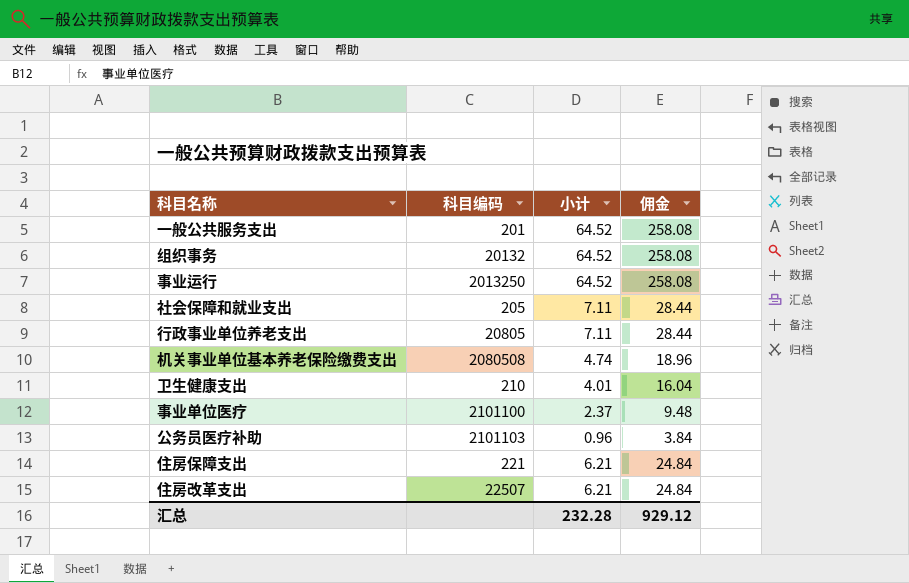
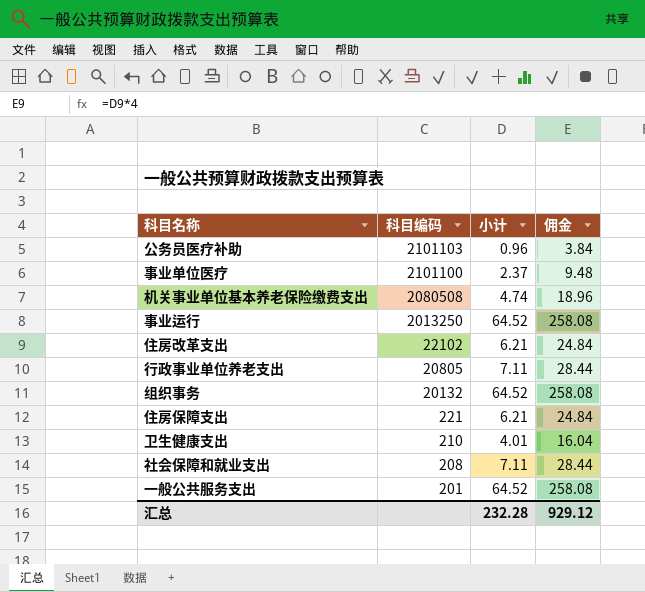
row order: none -> 科目编码 descending
住房改革支出 | 科目编码: 22507 -> 22102
社会保障和就业支出 | 科目编码: 205 -> 208

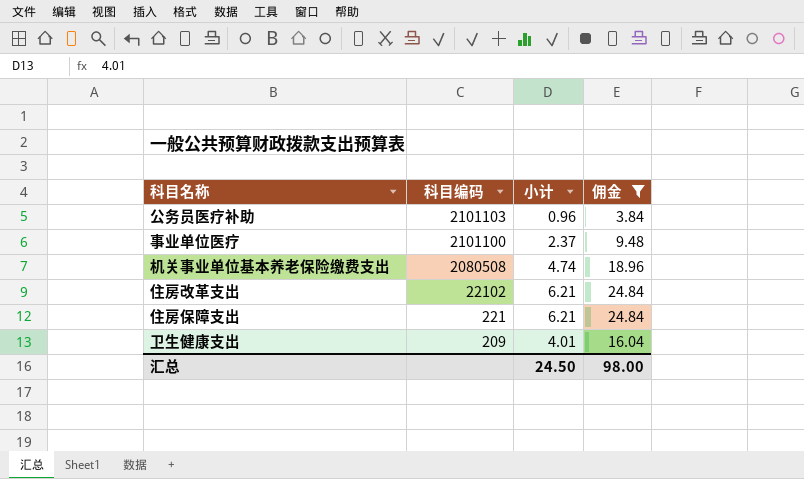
filter: none -> 佣金 <= 24.84
卫生健康支出 | 科目编码: 210 -> 209
汇总 | 小计: 232.28 -> 24.50
汇总 | 佣金: 929.12 -> 98.00

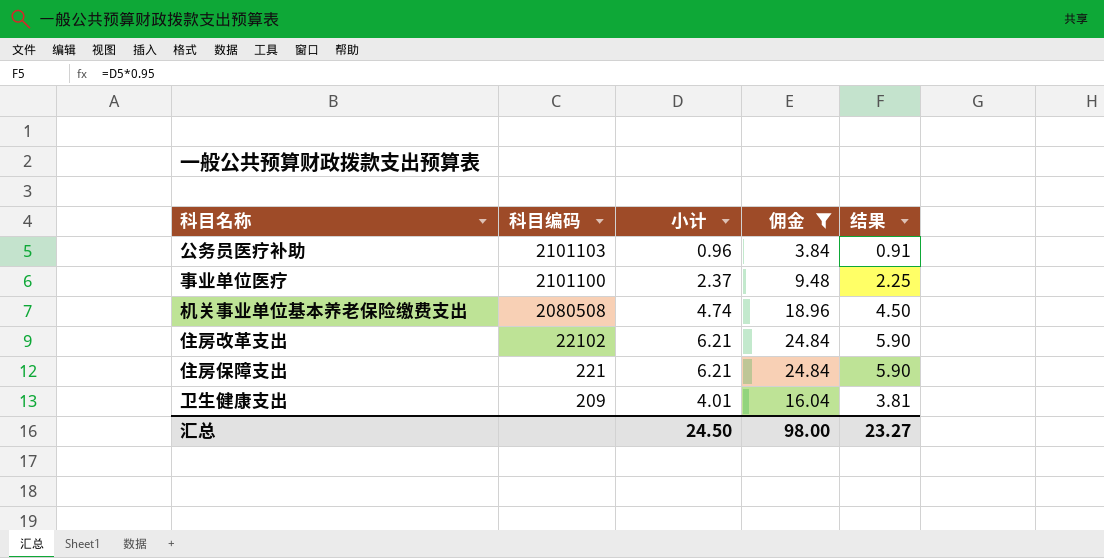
column 结果 | formula: none -> [小计] * 0.95

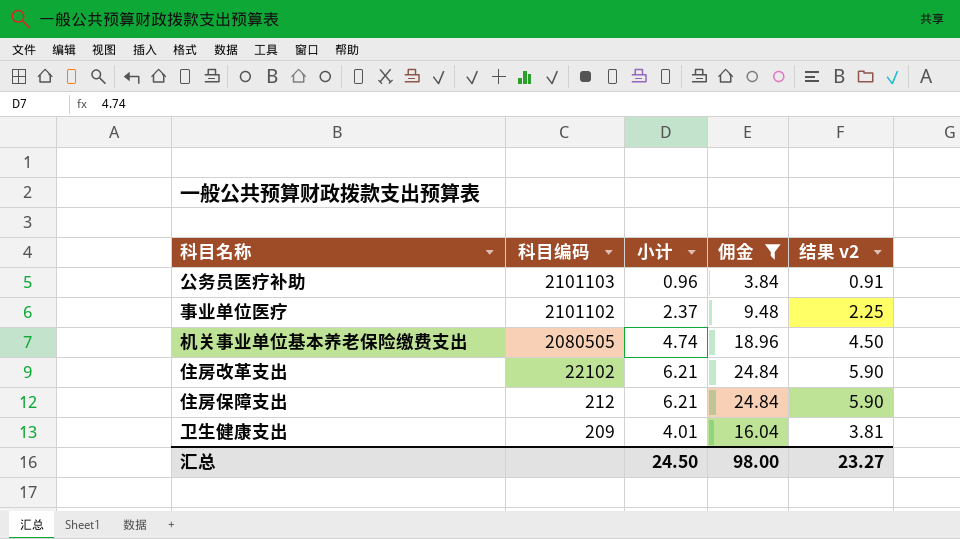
column name: 结果 -> 结果 v2
事业单位医疗 | 科目编码: 2101100 -> 2101102
机关事业单位基本养老保险缴费支出 | 科目编码: 2080508 -> 2080505
住房保障支出 | 科目编码: 221 -> 212

